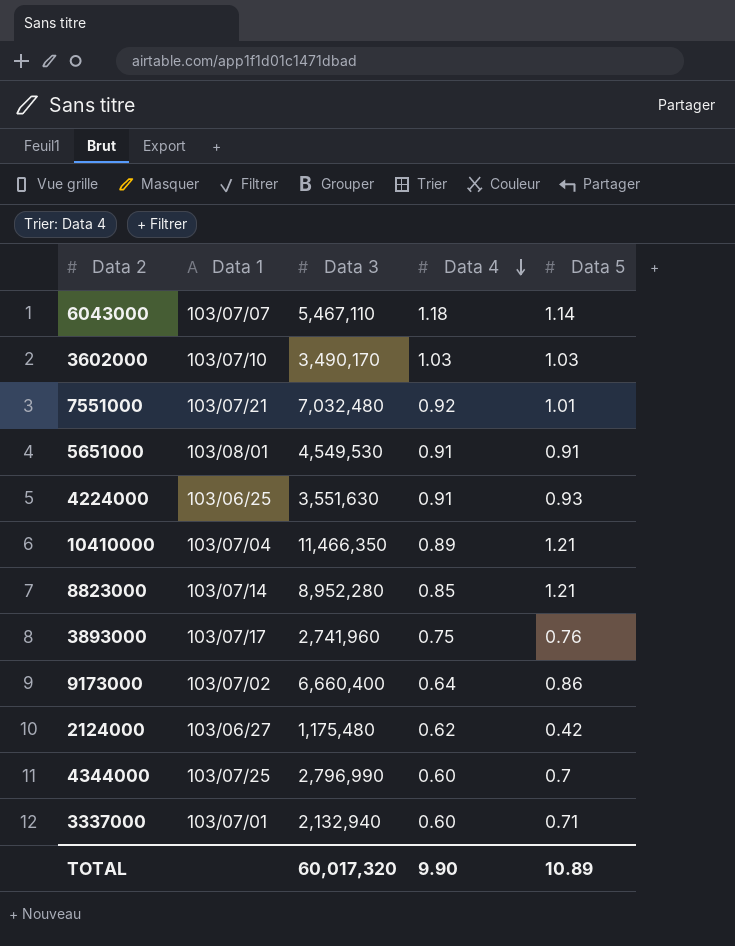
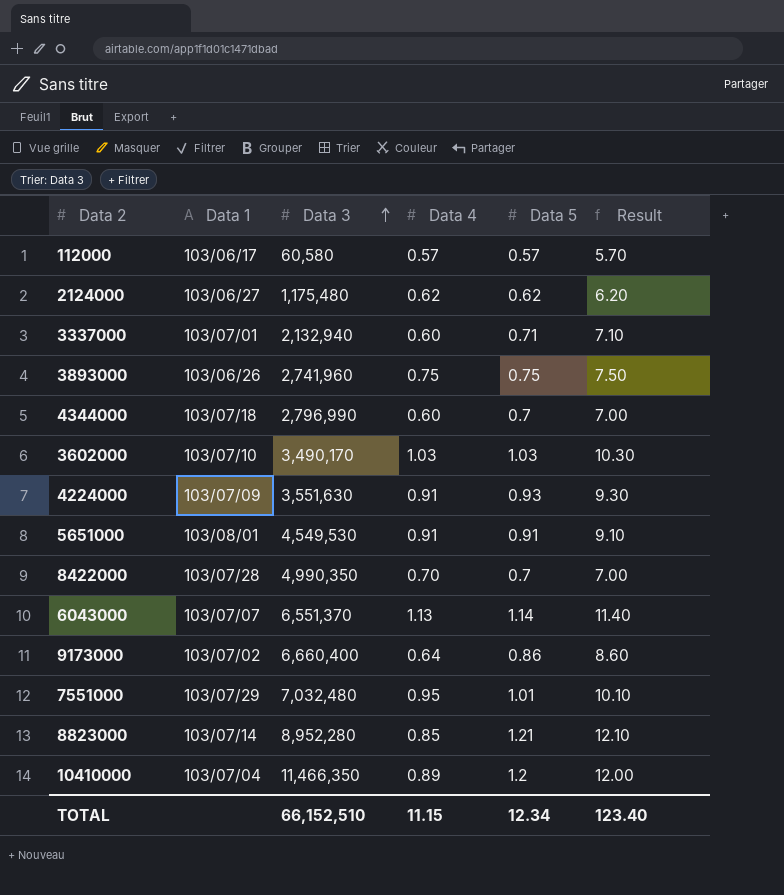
row order: Data 4 descending -> Data 3 ascending
column Result | formula: none -> [Data 5] * 10
row 112000: none -> 103/06/17 | 60,580 | 0.57 | 0.57 | 5.70
2124000 | Data 5: 0.42 -> 0.62
3893000 | Data 1: 103/07/17 -> 103/06/26
3893000 | Data 5: 0.76 -> 0.75
4344000 | Data 1: 103/07/25 -> 103/07/18
4224000 | Data 1: 103/06/25 -> 103/07/09
row 8422000: none -> 103/07/28 | 4,990,350 | 0.70 | 0.7 | 7.00
6043000 | Data 3: 5,467,110 -> 6,551,370
6043000 | Data 4: 1.18 -> 1.13
7551000 | Data 1: 103/07/21 -> 103/07/29
7551000 | Data 4: 0.92 -> 0.95
10410000 | Data 5: 1.21 -> 1.2
TOTAL | Data 3: 60,017,320 -> 66,152,510
TOTAL | Data 4: 9.90 -> 11.15
TOTAL | Data 5: 10.89 -> 12.34

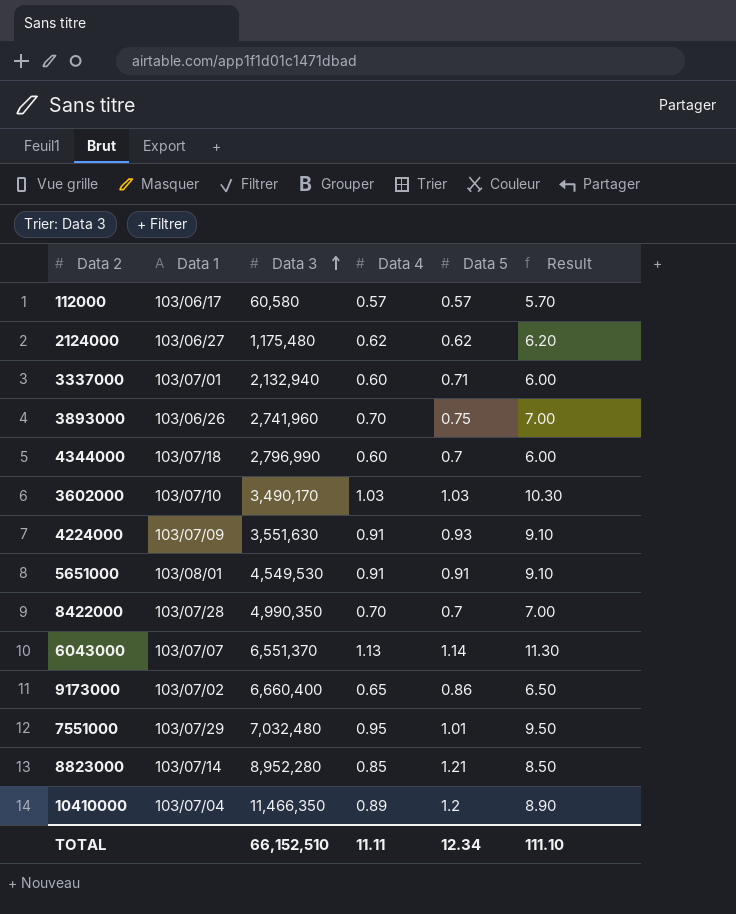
column Result | formula: [Data 5] * 10 -> [Data 4] * 10
3893000 | Data 4: 0.75 -> 0.70
9173000 | Data 4: 0.64 -> 0.65
TOTAL | Data 4: 11.15 -> 11.11
TOTAL | Result: 123.40 -> 111.10

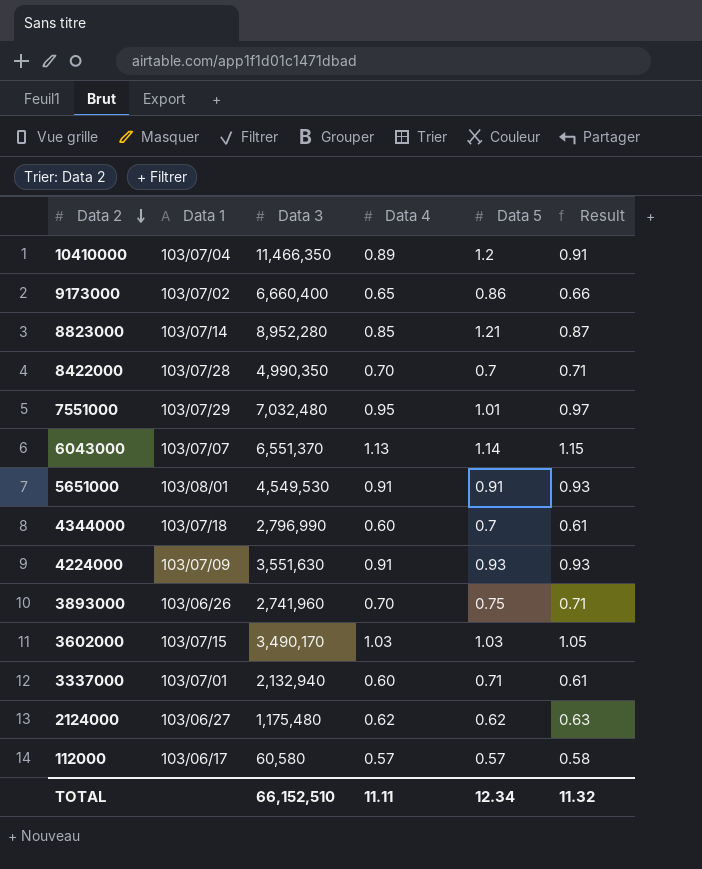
row order: Data 3 ascending -> Data 2 descending
column Result | formula: [Data 4] * 10 -> [Data 4] * 1.02
3602000 | Data 1: 103/07/10 -> 103/07/15
TOTAL | Result: 111.10 -> 11.32

